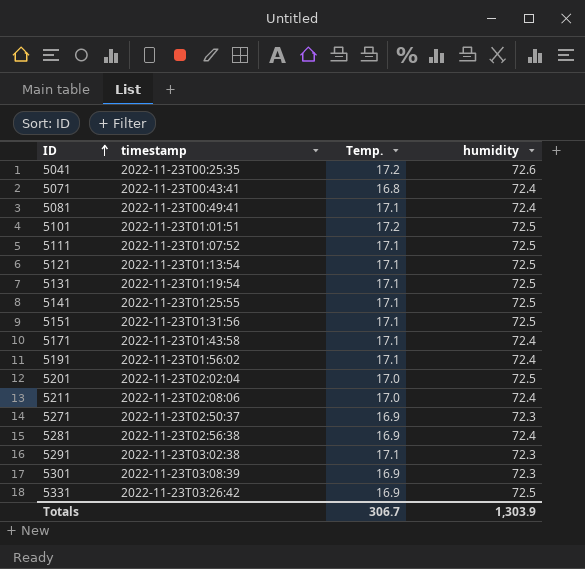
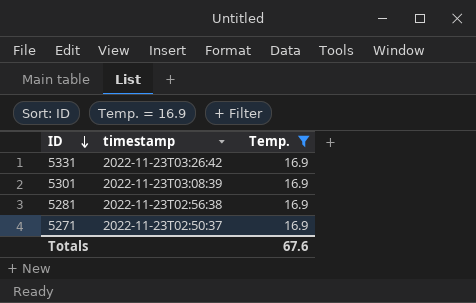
filter: none -> Temp. = 16.9
row order: ID ascending -> ID descending
column humidity | position: 4 -> none
Totals | Temp.: 306.7 -> 67.6

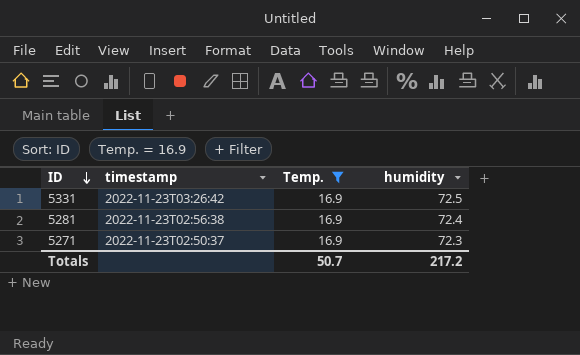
column humidity | position: none -> 4
row 5301: 2022-11-23T03:08:39 | 16.9 -> none
Totals | Temp.: 67.6 -> 50.7

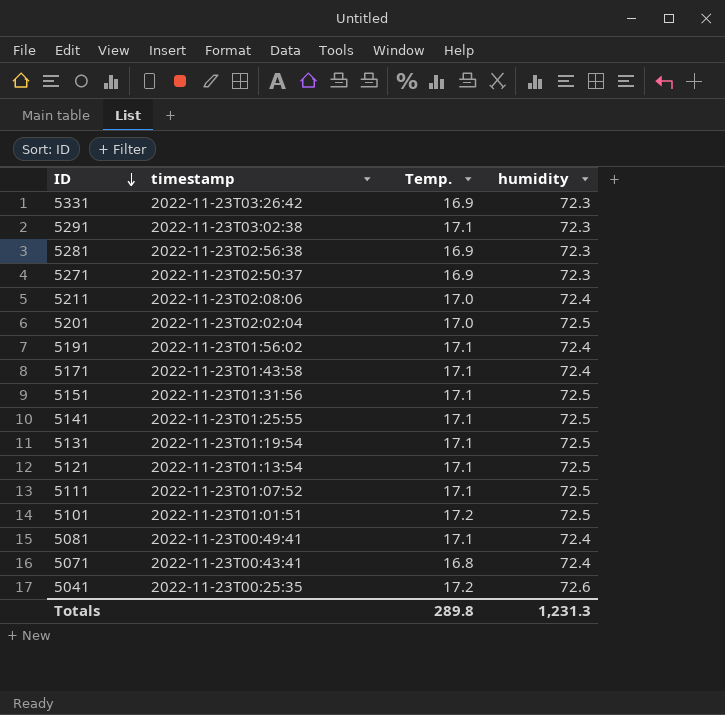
filter: Temp. = 16.9 -> none
5331 | humidity: 72.5 -> 72.3
5281 | humidity: 72.4 -> 72.3
Totals | Temp.: 50.7 -> 289.8
Totals | humidity: 217.2 -> 1,231.3

